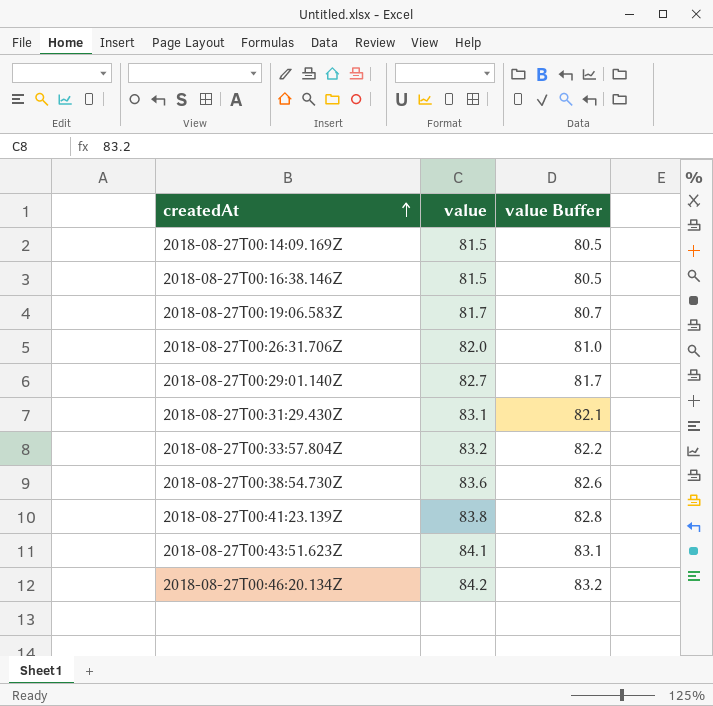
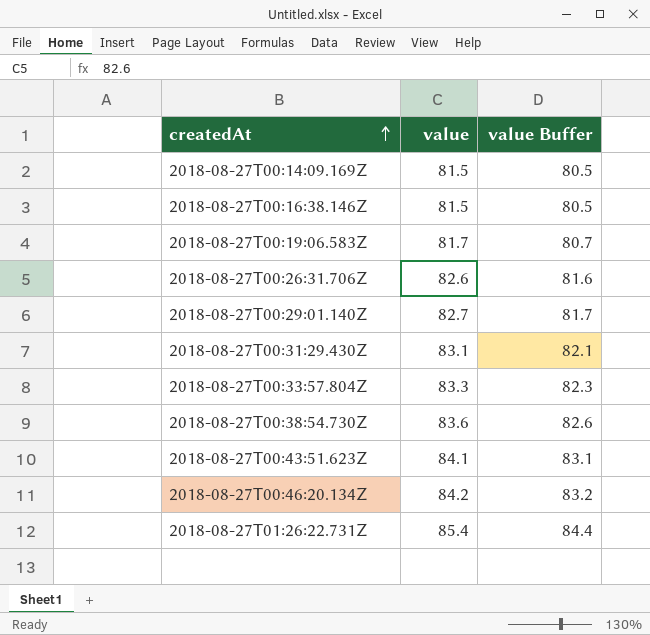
row 2018-08-27T00:41:23.139Z: 83.8 | 82.8 -> none
2018-08-27T00:26:31.706Z | value: 82.0 -> 82.6
2018-08-27T00:26:31.706Z | value Buffer: 81.0 -> 81.6
2018-08-27T00:33:57.804Z | value: 83.2 -> 83.3
2018-08-27T00:33:57.804Z | value Buffer: 82.2 -> 82.3
row 2018-08-27T01:26:22.731Z: none -> 85.4 | 84.4

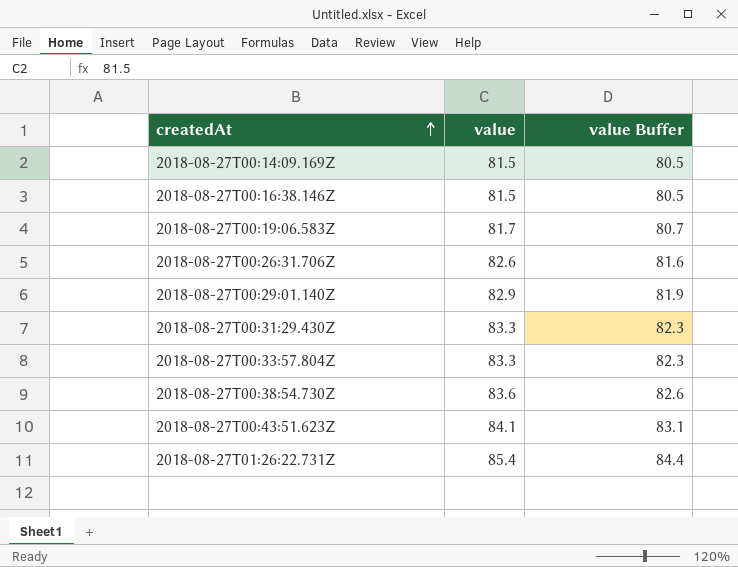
row 2018-08-27T00:46:20.134Z: 84.2 | 83.2 -> none
2018-08-27T00:29:01.140Z | value: 82.7 -> 82.9
2018-08-27T00:29:01.140Z | value Buffer: 81.7 -> 81.9
2018-08-27T00:31:29.430Z | value: 83.1 -> 83.3
2018-08-27T00:31:29.430Z | value Buffer: 82.1 -> 82.3

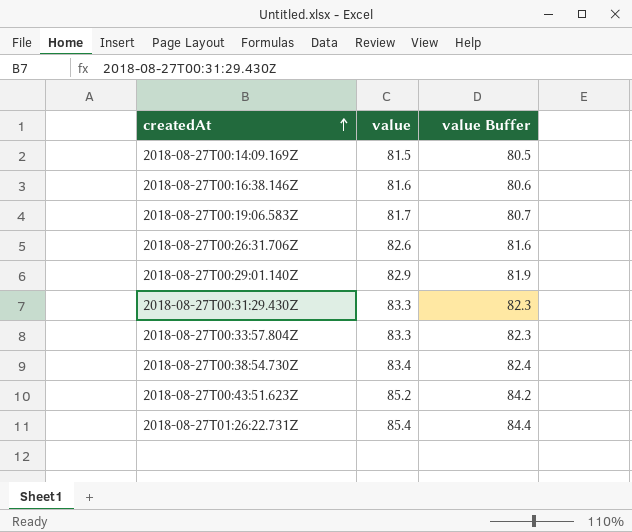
2018-08-27T00:16:38.146Z | value: 81.5 -> 81.6
2018-08-27T00:16:38.146Z | value Buffer: 80.5 -> 80.6
2018-08-27T00:38:54.730Z | value: 83.6 -> 83.4
2018-08-27T00:38:54.730Z | value Buffer: 82.6 -> 82.4
2018-08-27T00:43:51.623Z | value: 84.1 -> 85.2
2018-08-27T00:43:51.623Z | value Buffer: 83.1 -> 84.2

